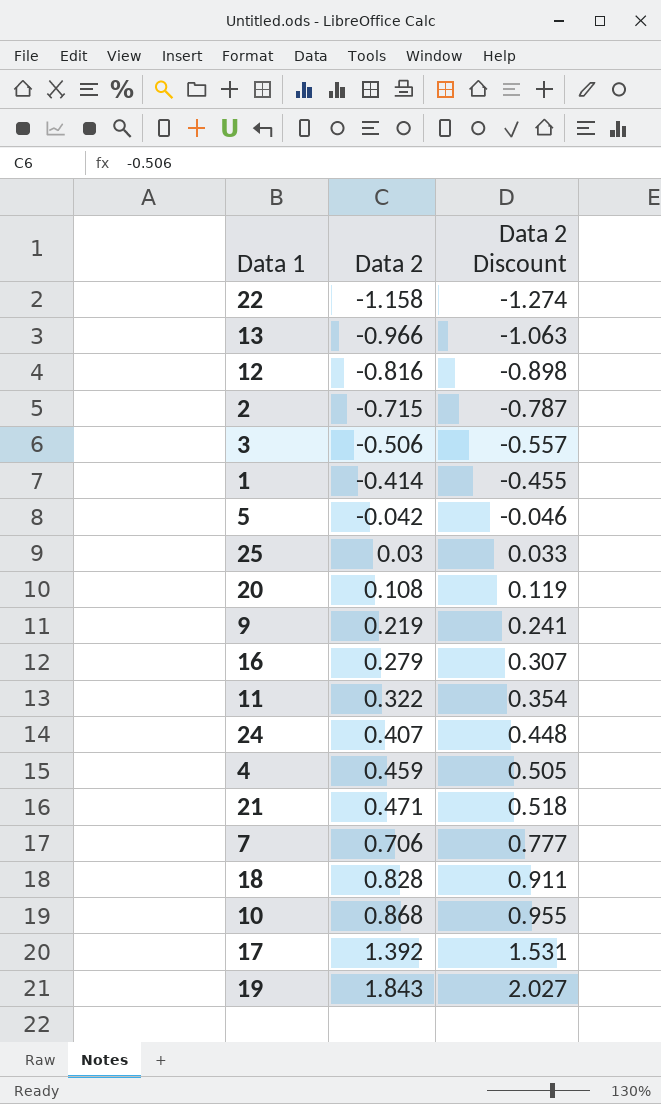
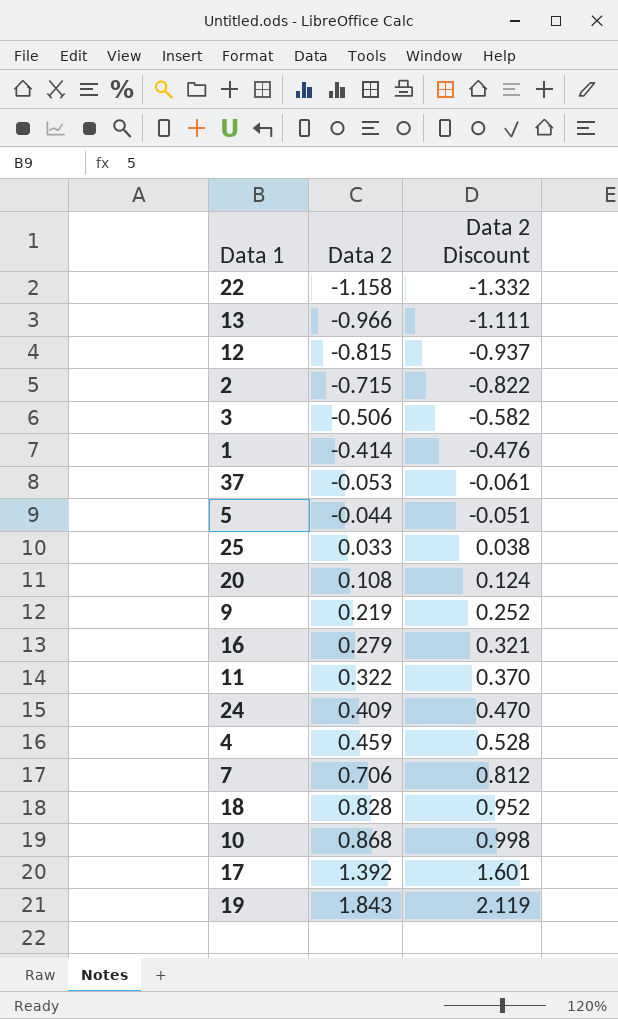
column Data 2 Discount | formula: [Data 2] * 1.1 -> [Data 2] * 1.15
row 21: 0.471 | 0.518 -> none
12 | Data 2: -0.816 -> -0.815
row 37: none -> -0.053 | -0.061
5 | Data 2: -0.042 -> -0.044
25 | Data 2: 0.03 -> 0.033
24 | Data 2: 0.407 -> 0.409

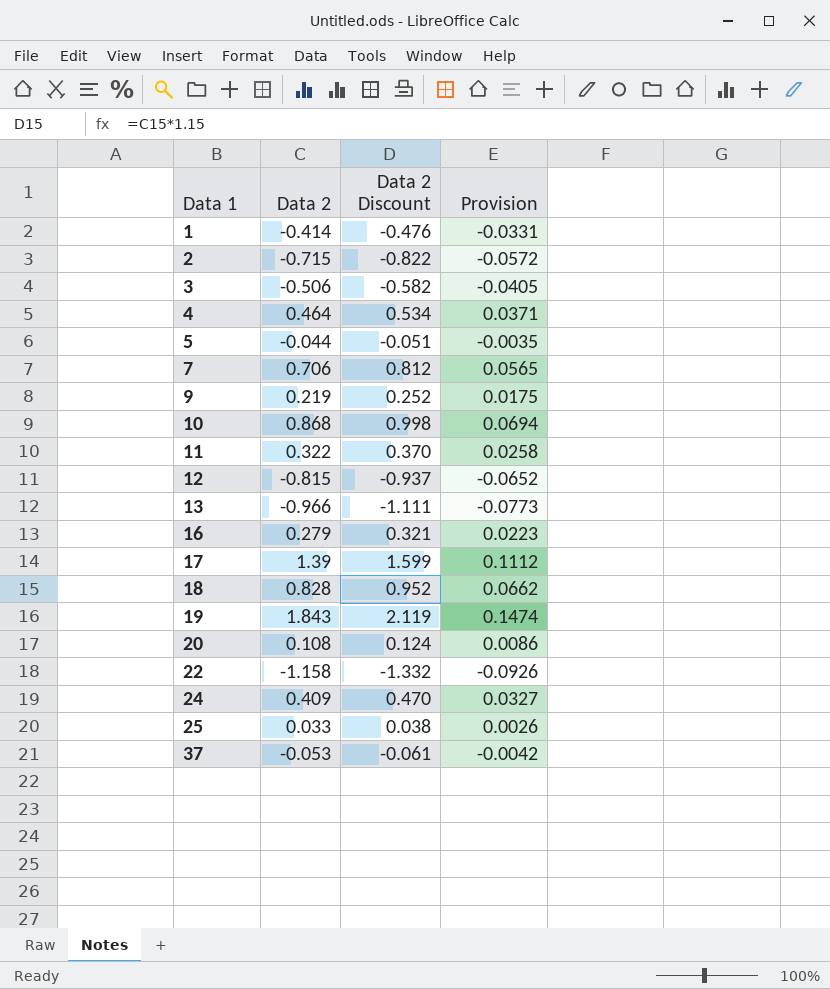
row order: Data 2 ascending -> Data 1 ascending
column Provision | formula: none -> [Data 2] * 0.08
4 | Data 2: 0.459 -> 0.464
4 | Data 2 Discount: 0.528 -> 0.534
17 | Data 2: 1.392 -> 1.39
17 | Data 2 Discount: 1.601 -> 1.599

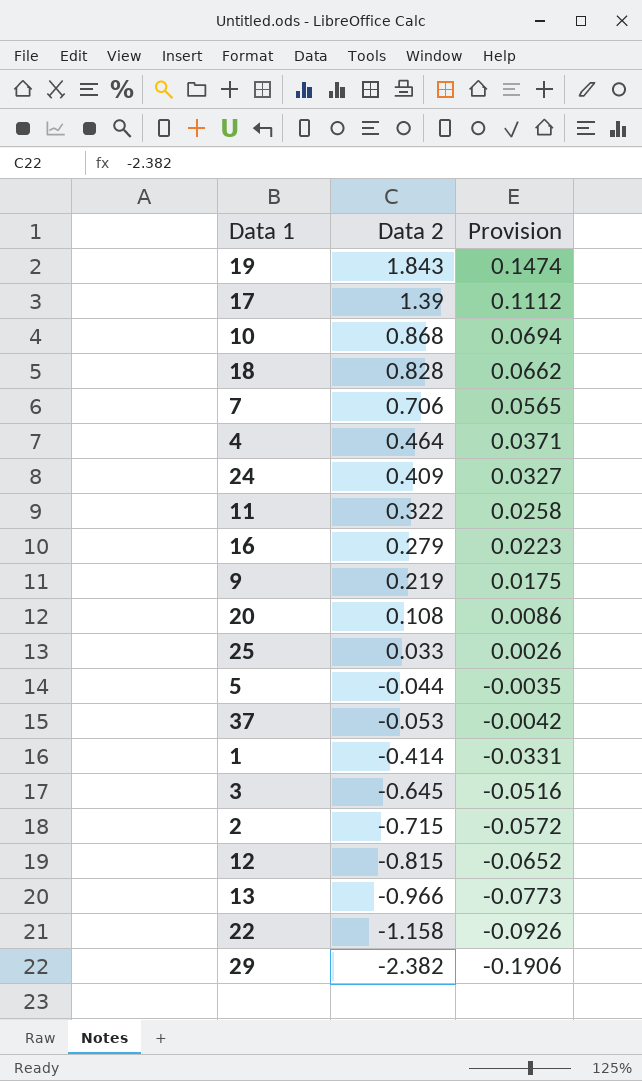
row order: Data 1 ascending -> Data 2 descending
column Data 2 Discount | formula: [Data 2] * 1.15 -> none
3 | Data 2: -0.506 -> -0.645
3 | Provision: -0.0405 -> -0.0516
row 29: none -> -2.382 | -0.1906

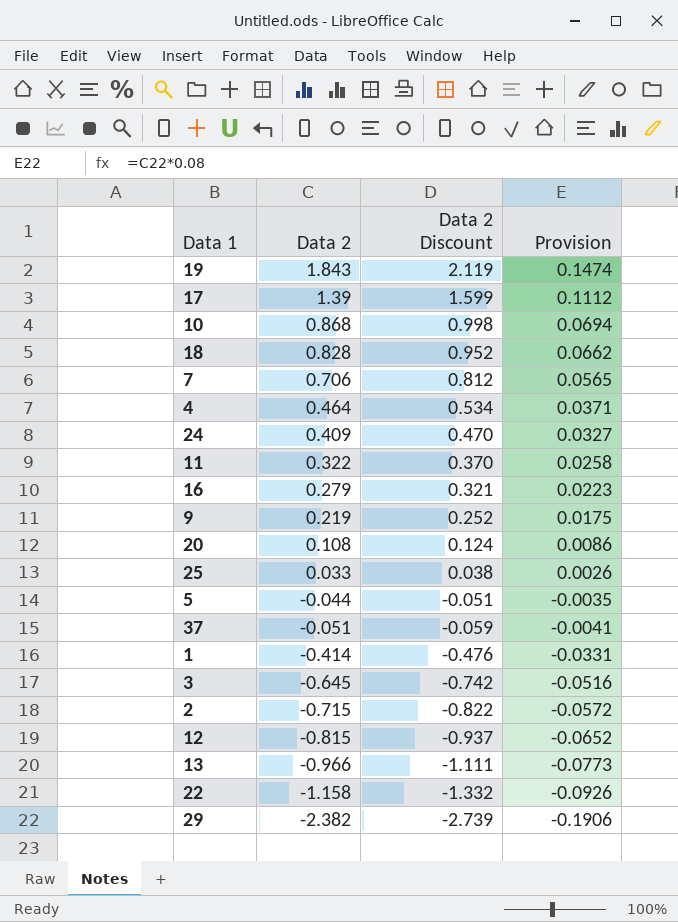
column Data 2 Discount | formula: none -> [Data 2] * 1.15
37 | Data 2: -0.053 -> -0.051
37 | Provision: -0.0042 -> -0.0041

